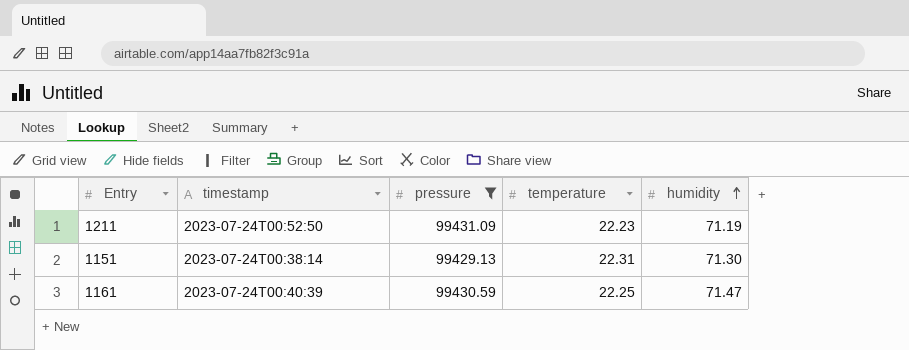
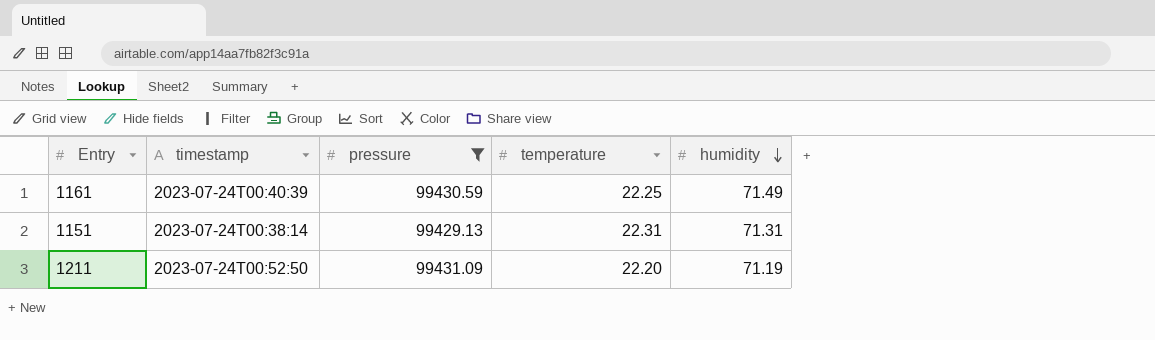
row order: humidity ascending -> humidity descending
1161 | humidity: 71.47 -> 71.49
1151 | humidity: 71.30 -> 71.31
1211 | temperature: 22.23 -> 22.20

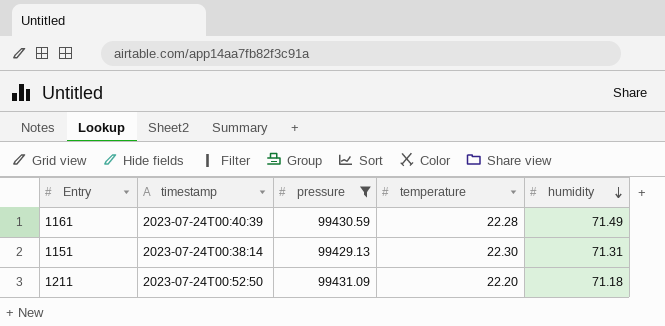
1161 | temperature: 22.25 -> 22.28
1151 | temperature: 22.31 -> 22.30
1211 | humidity: 71.19 -> 71.18

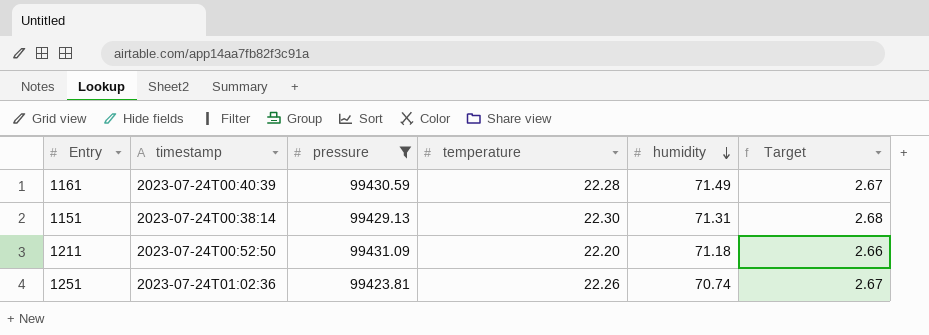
column Target | formula: none -> [temperature] * 0.12
row 1251: none -> 2023-07-24T01:02:36 | 99423.81 | 22.26 | 70.74 | 2.67

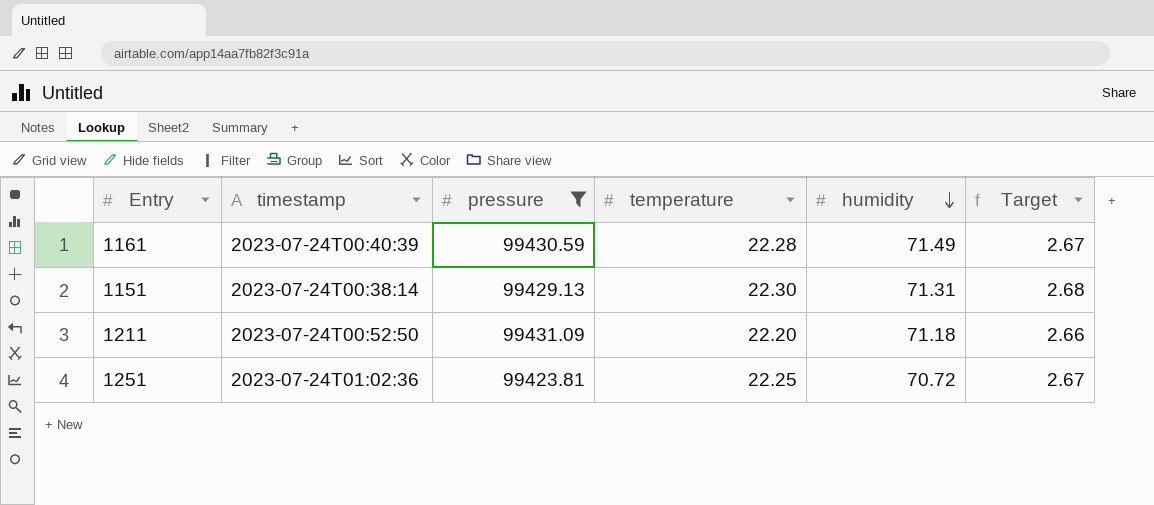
1251 | temperature: 22.26 -> 22.25
1251 | humidity: 70.74 -> 70.72

